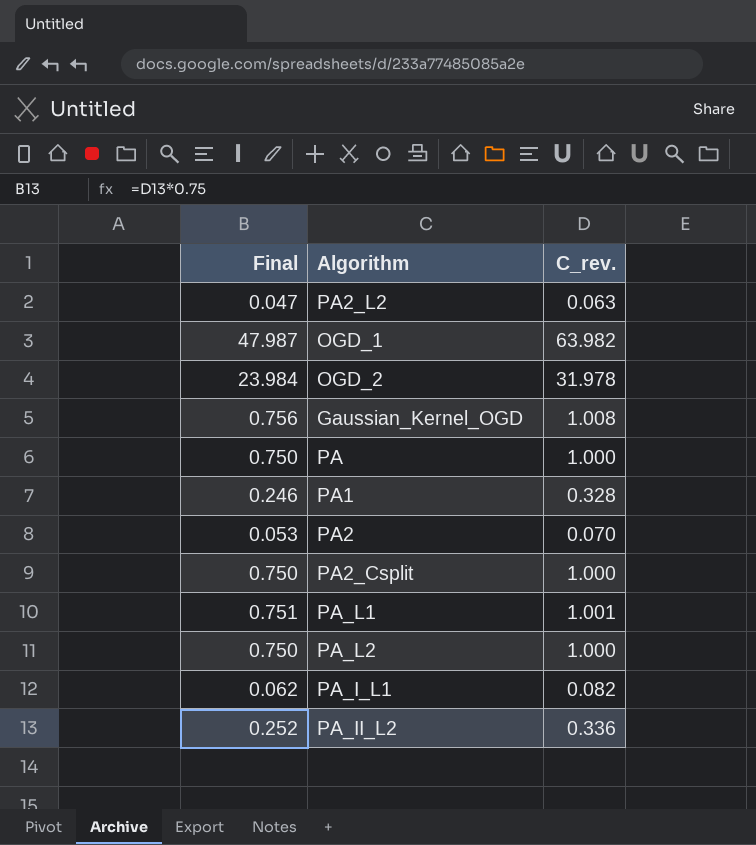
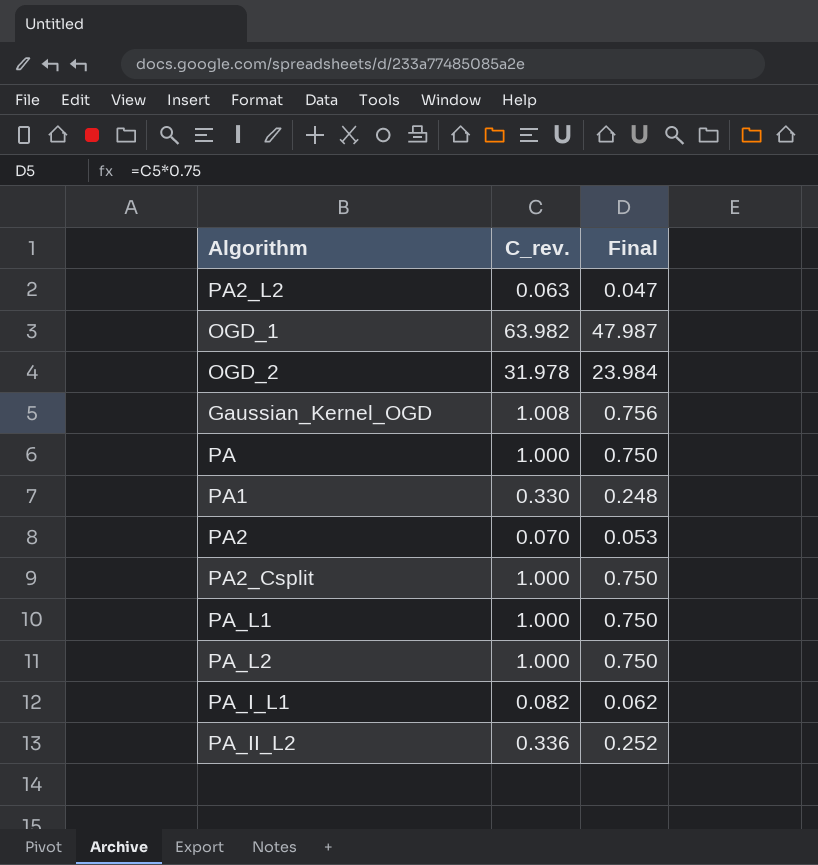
column Final | position: 1 -> 3
PA1 | C_rev.: 0.328 -> 0.330
PA1 | Final: 0.246 -> 0.248
PA_L1 | C_rev.: 1.001 -> 1.000
PA_L1 | Final: 0.751 -> 0.750

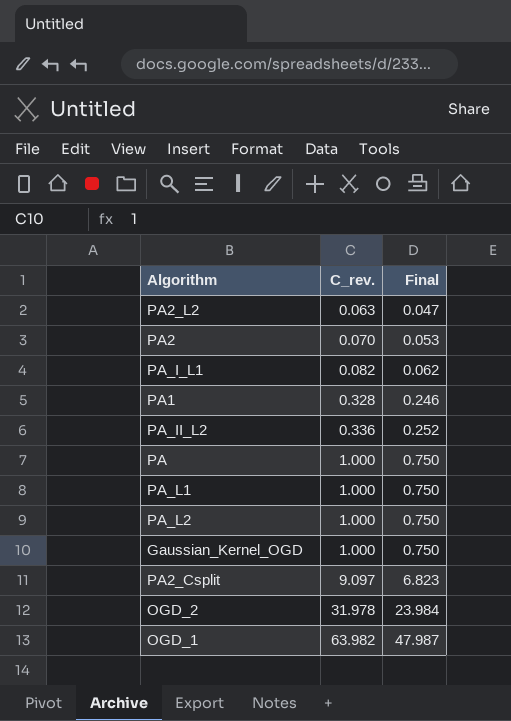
row order: none -> C_rev. ascending
PA1 | C_rev.: 0.330 -> 0.328
PA1 | Final: 0.248 -> 0.246
Gaussian_Kernel_OGD | C_rev.: 1.008 -> 1.000
Gaussian_Kernel_OGD | Final: 0.756 -> 0.750
PA2_Csplit | C_rev.: 1.000 -> 9.097
PA2_Csplit | Final: 0.750 -> 6.823

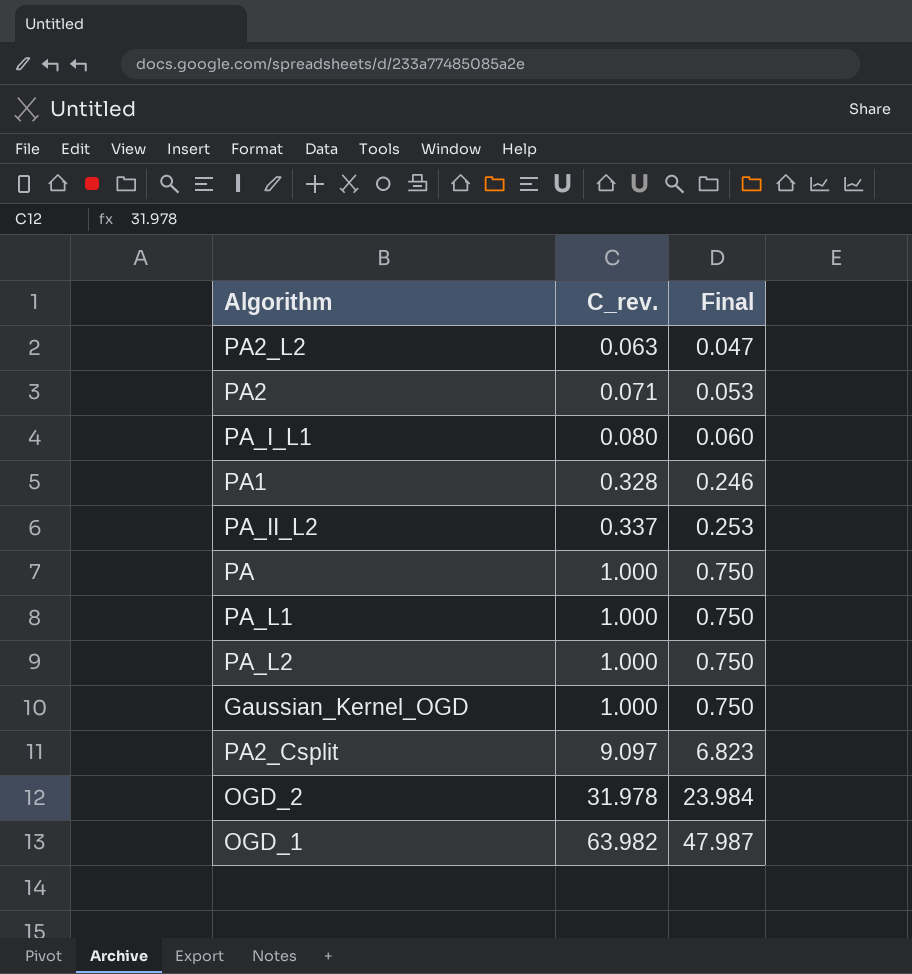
PA2 | C_rev.: 0.070 -> 0.071
PA_I_L1 | C_rev.: 0.082 -> 0.080
PA_I_L1 | Final: 0.062 -> 0.060
PA_II_L2 | C_rev.: 0.336 -> 0.337
PA_II_L2 | Final: 0.252 -> 0.253

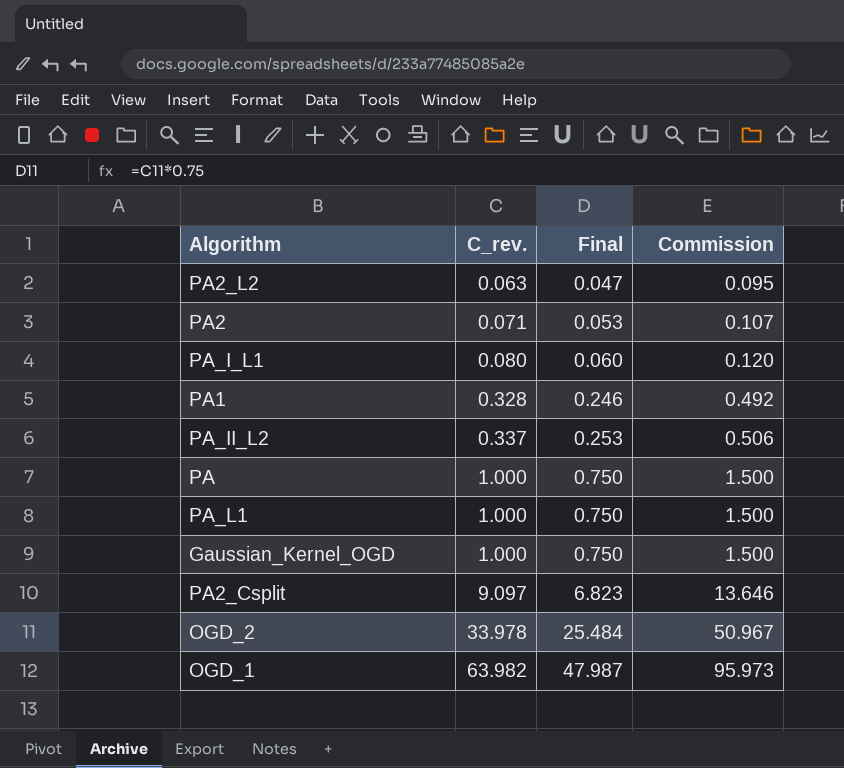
column Commission | formula: none -> [C_rev.] * 1.5
row PA_L2: 1.000 | 0.750 -> none
OGD_2 | C_rev.: 31.978 -> 33.978
OGD_2 | Final: 23.984 -> 25.484

